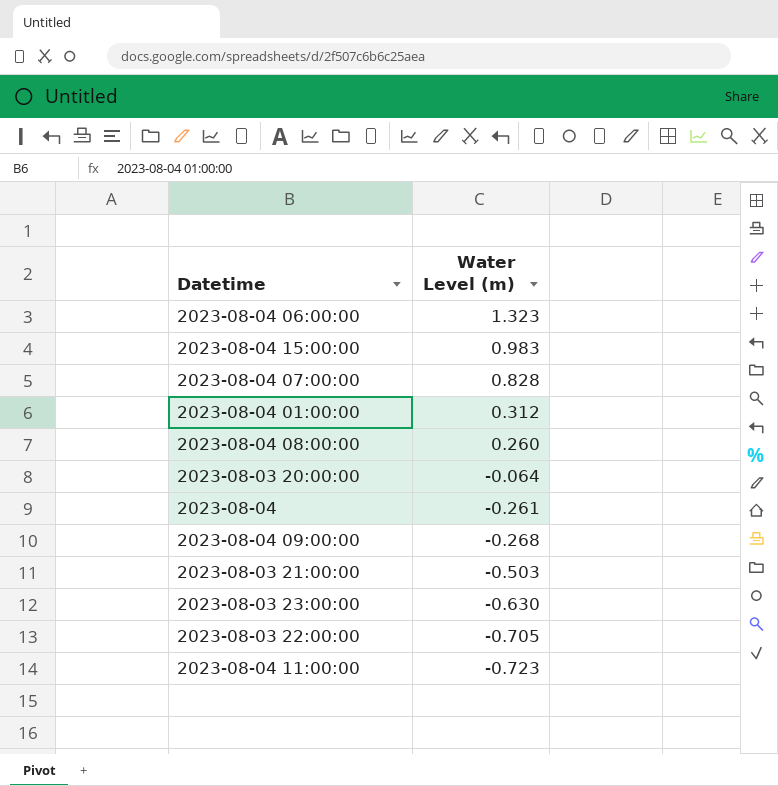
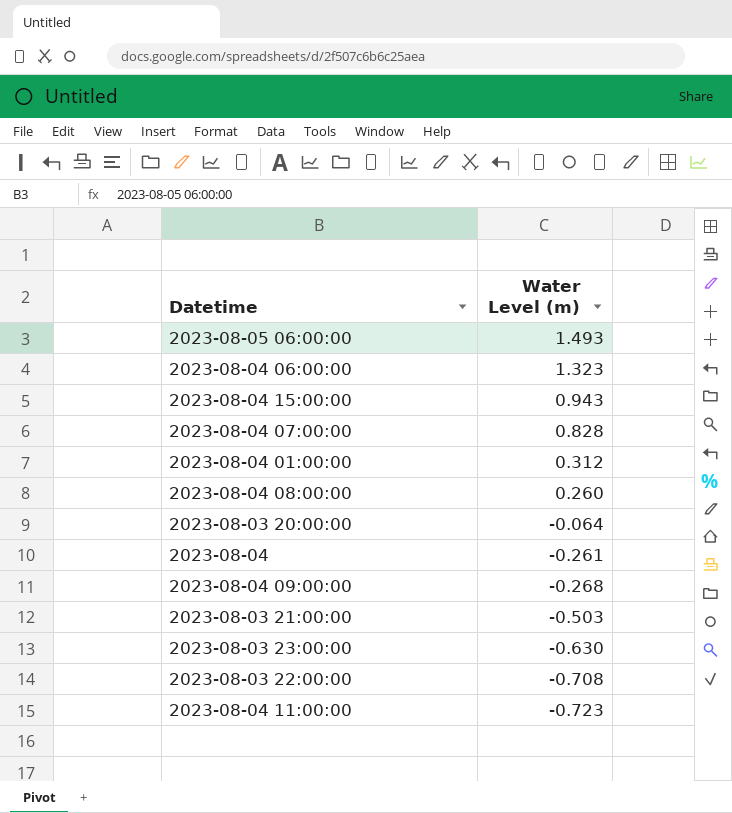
row 2023-08-05 06:00:00: none -> 1.493
2023-08-04 15:00:00 | Water Level (m): 0.983 -> 0.943
2023-08-03 22:00:00 | Water Level (m): -0.705 -> -0.708

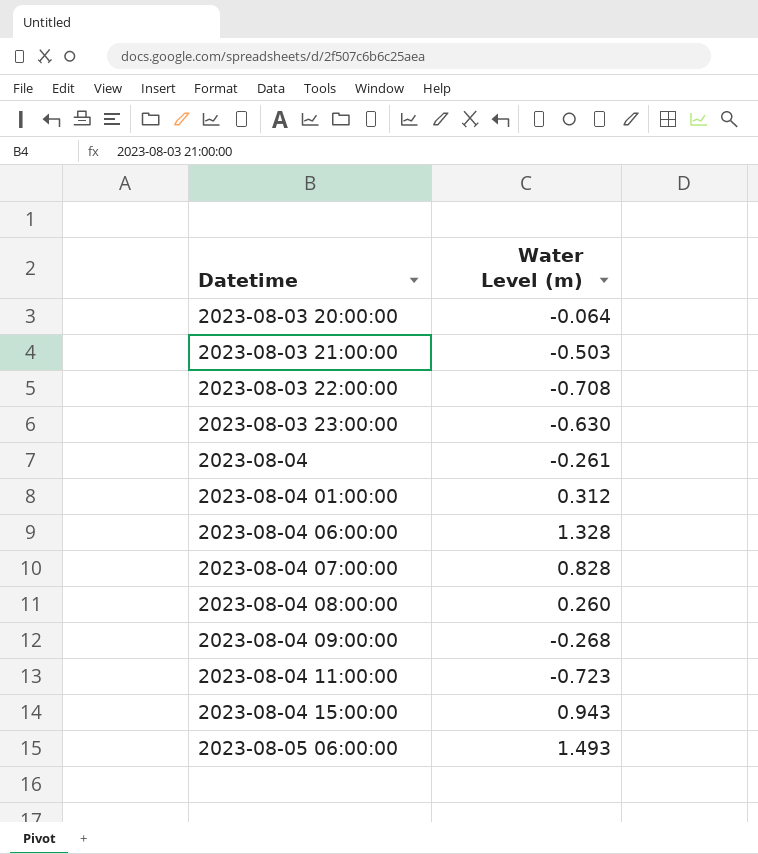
row order: Water Level (m) descending -> Datetime ascending
2023-08-04 06:00:00 | Water Level (m): 1.323 -> 1.328

